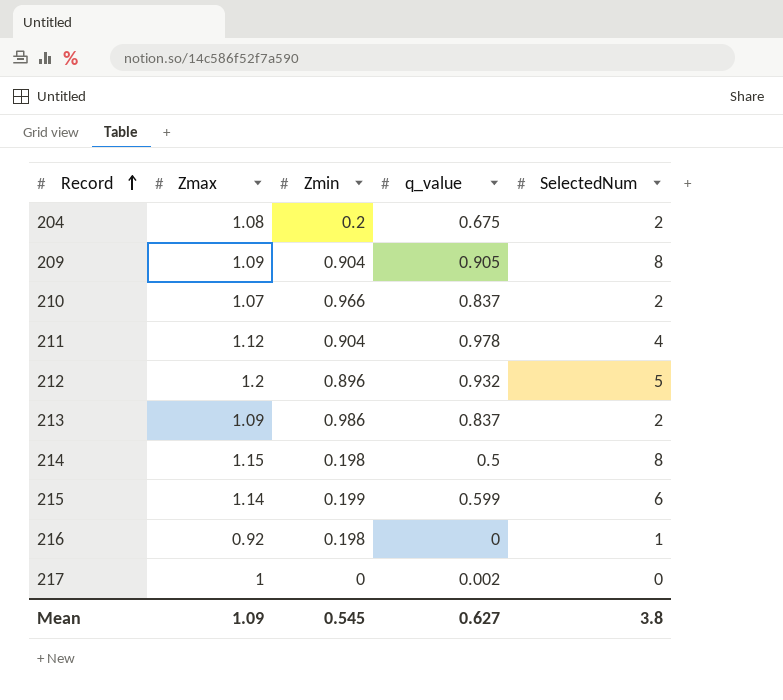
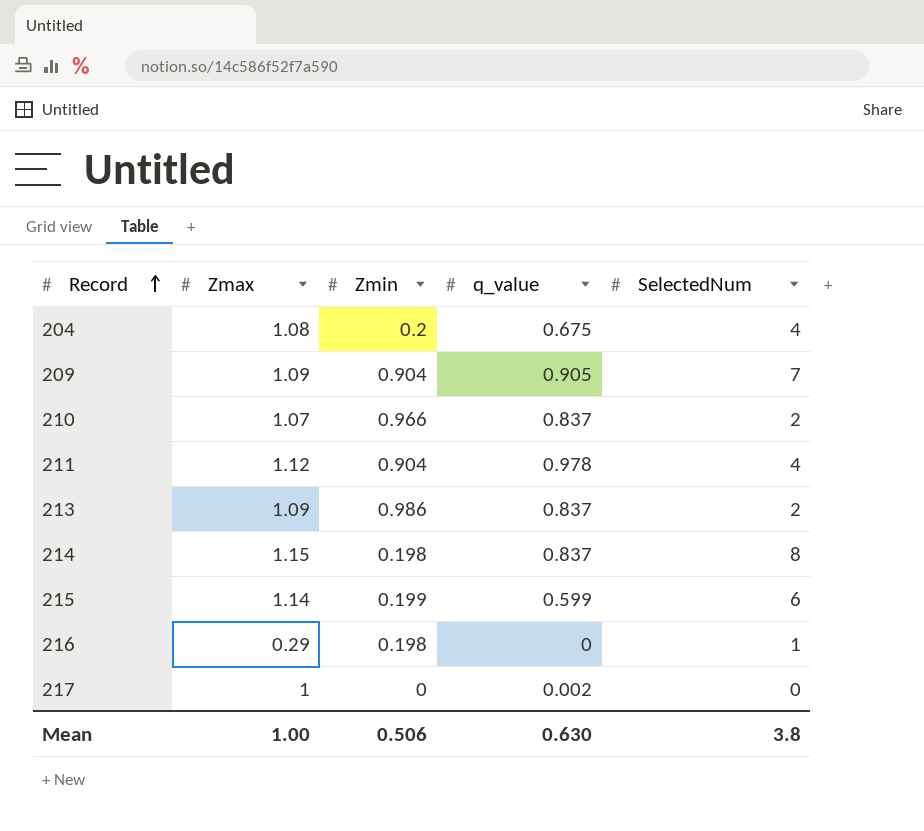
row 212: 1.2 | 0.896 | 0.932 | 5 -> none
204 | SelectedNum: 2 -> 4
209 | SelectedNum: 8 -> 7
214 | q_value: 0.5 -> 0.837
216 | Zmax: 0.92 -> 0.29
Mean | Zmax: 1.09 -> 1.00
Mean | Zmin: 0.545 -> 0.506
Mean | q_value: 0.627 -> 0.630

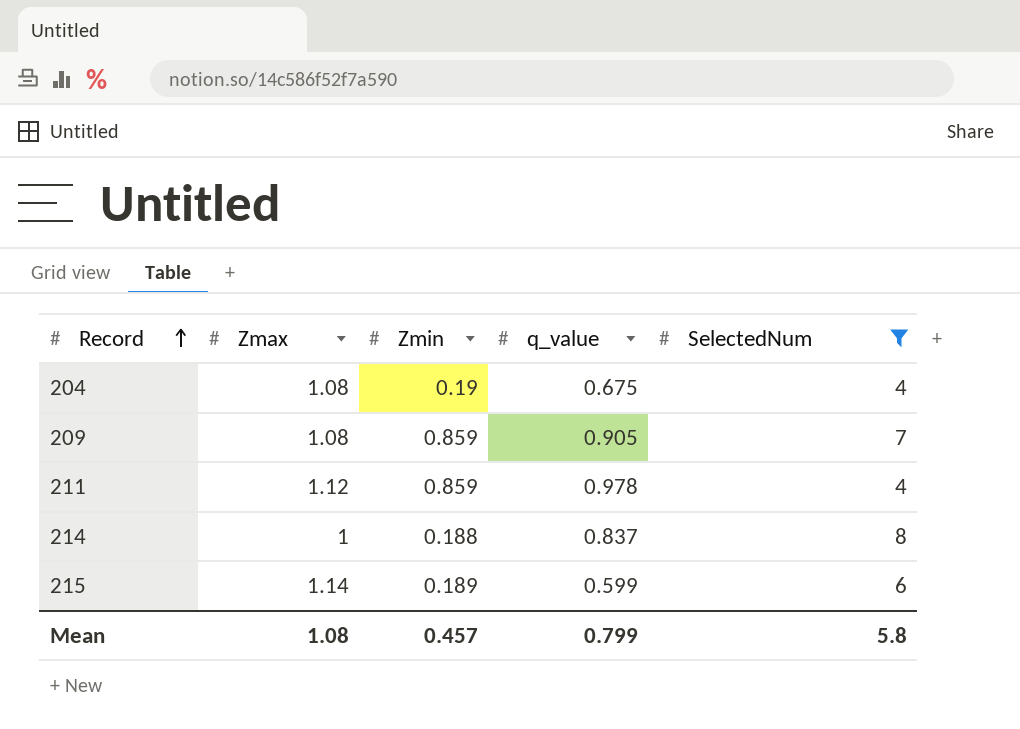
filter: none -> SelectedNum >= 4
204 | Zmin: 0.2 -> 0.19
209 | Zmax: 1.09 -> 1.08
209 | Zmin: 0.904 -> 0.859
211 | Zmin: 0.904 -> 0.859
214 | Zmax: 1.15 -> 1
214 | Zmin: 0.198 -> 0.188
215 | Zmin: 0.199 -> 0.189
Mean | Zmax: 1.00 -> 1.08
Mean | Zmin: 0.506 -> 0.457
Mean | q_value: 0.630 -> 0.799
Mean | SelectedNum: 3.8 -> 5.8

